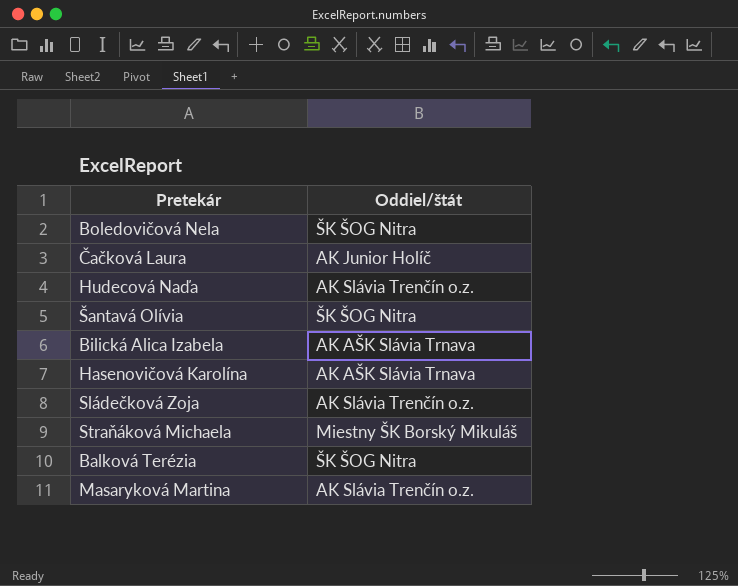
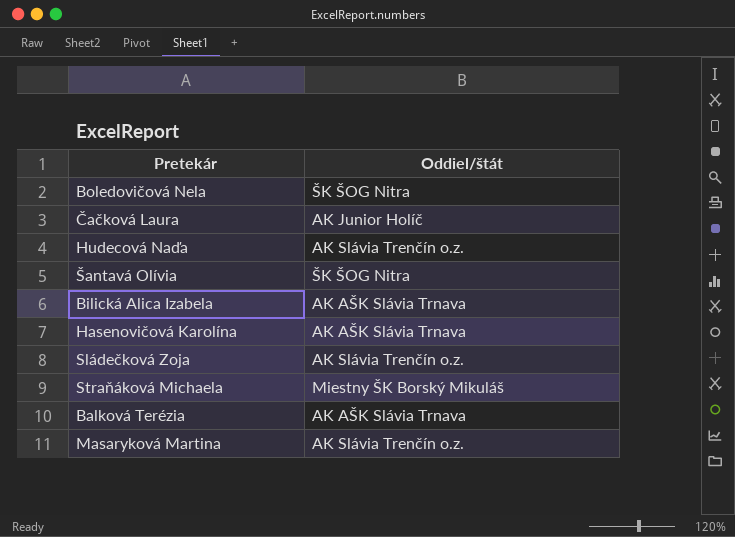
Balková Terézia | Oddiel/štát: ŠK ŠOG Nitra -> AK AŠK Slávia Trnava

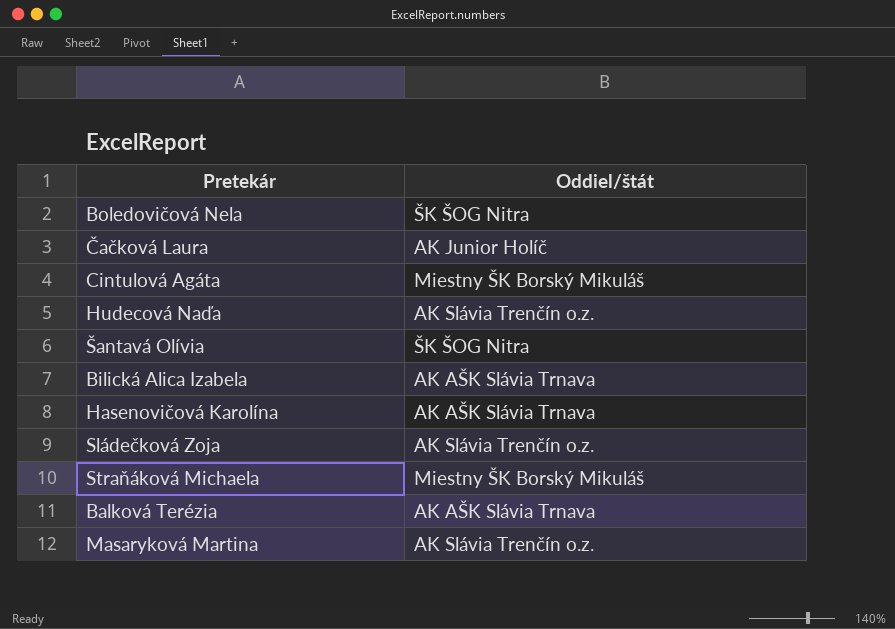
row Cintulová Agáta: none -> Miestny ŠK Borský Mikuláš

